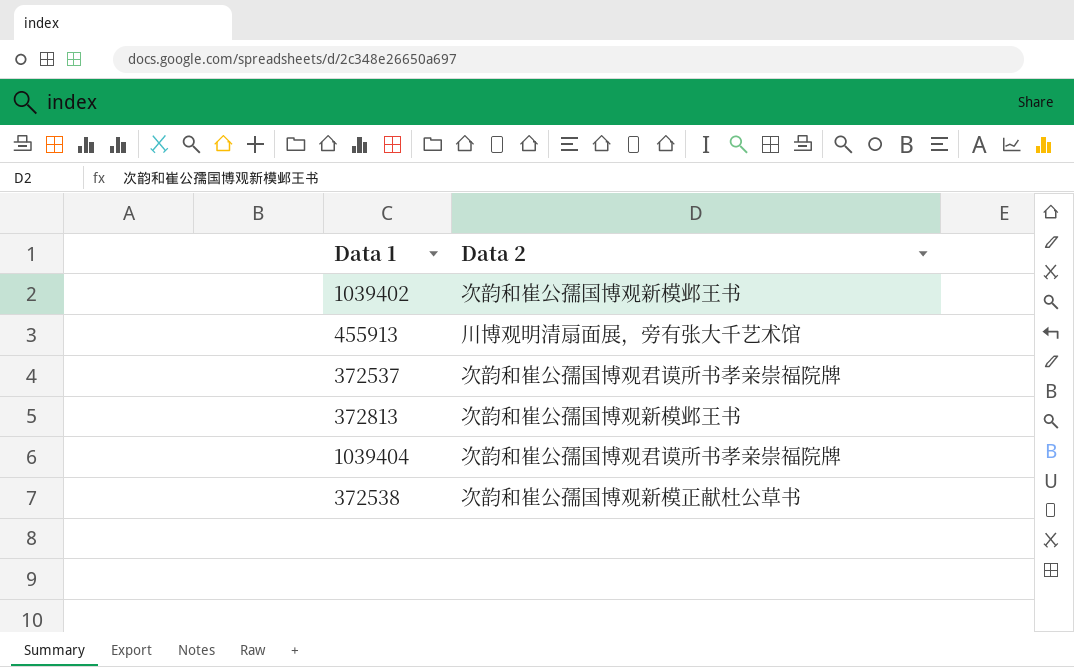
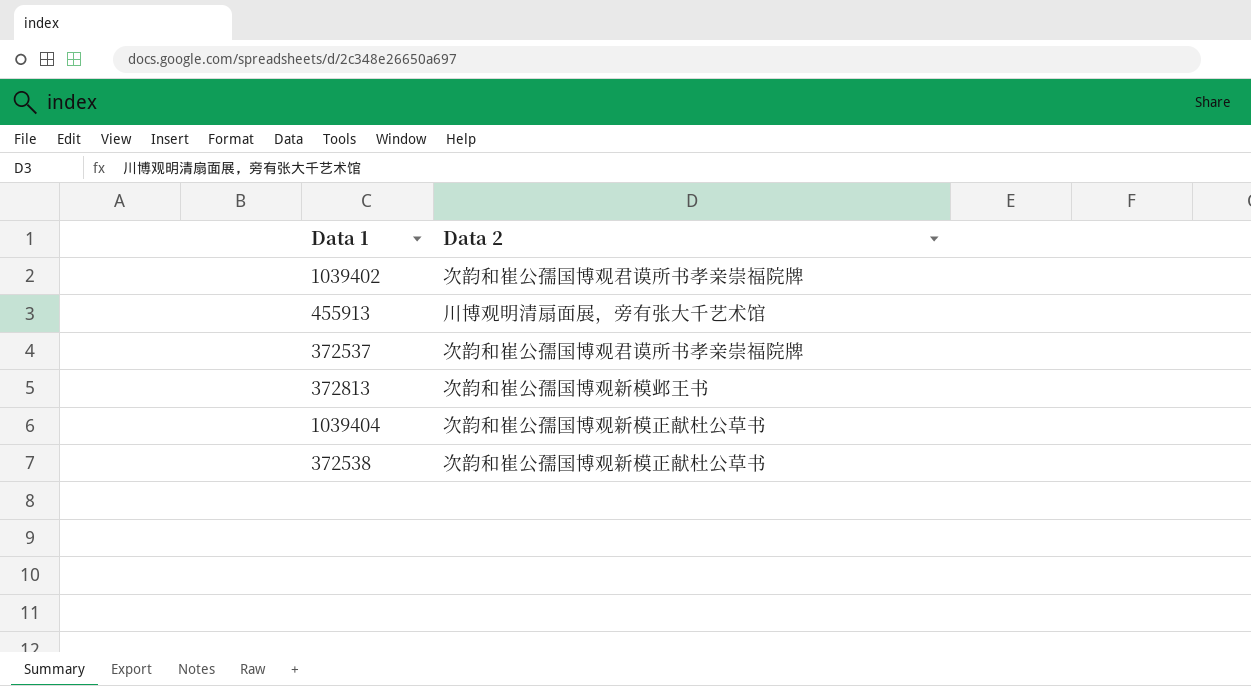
1039402 | Data 2: 次韵和崔公孺国博观新模邺王书 -> 次韵和崔公孺国博观君谟所书孝亲崇福院牌
1039404 | Data 2: 次韵和崔公孺国博观君谟所书孝亲崇福院牌 -> 次韵和崔公孺国博观新模正献杜公草书

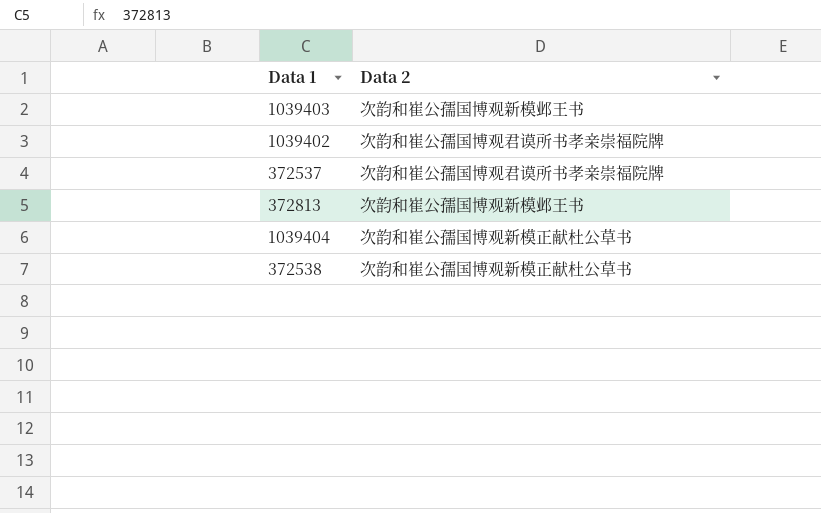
row 455913: 川博观明清扇面展，旁有张大千艺术馆 -> none
row 1039403: none -> 次韵和崔公孺国博观新模邺王书

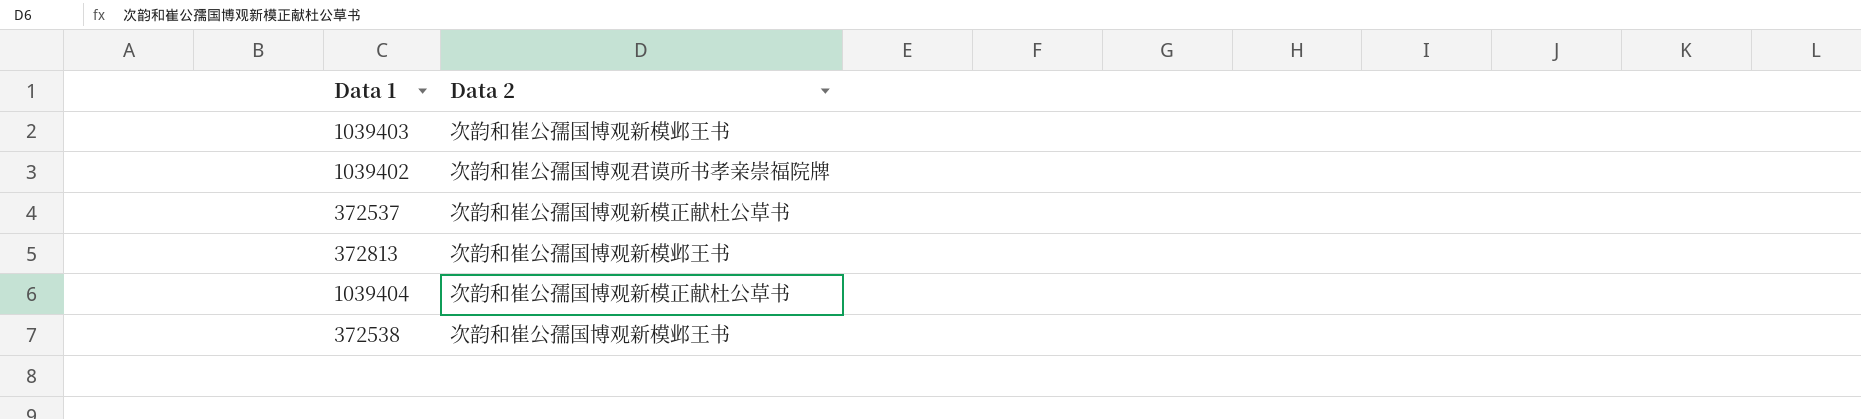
372537 | Data 2: 次韵和崔公孺国博观君谟所书孝亲崇福院牌 -> 次韵和崔公孺国博观新模正献杜公草书
372538 | Data 2: 次韵和崔公孺国博观新模正献杜公草书 -> 次韵和崔公孺国博观新模邺王书

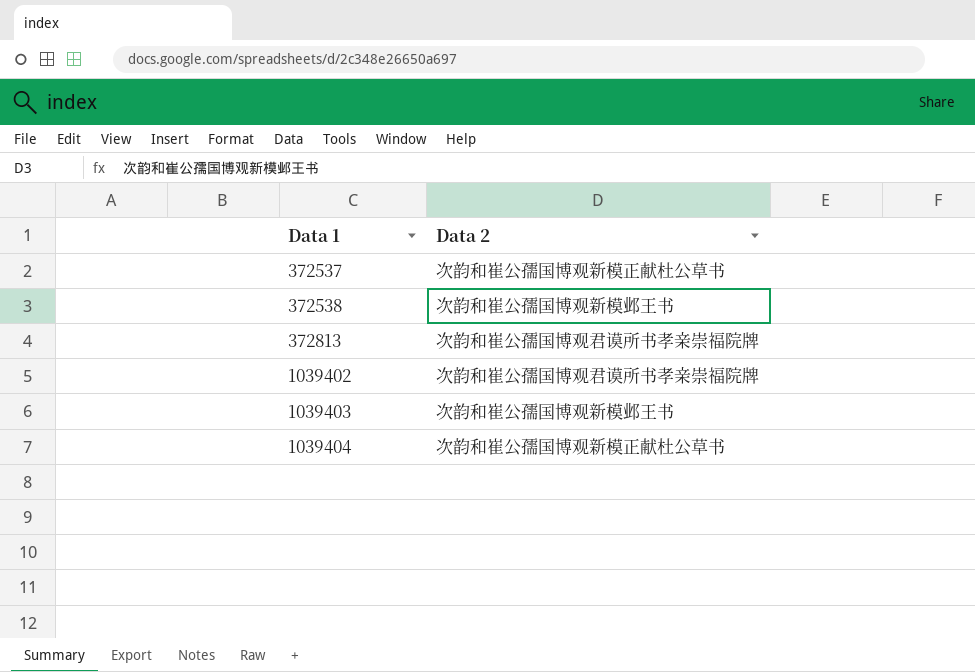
row order: none -> Data 1 ascending
372813 | Data 2: 次韵和崔公孺国博观新模邺王书 -> 次韵和崔公孺国博观君谟所书孝亲崇福院牌

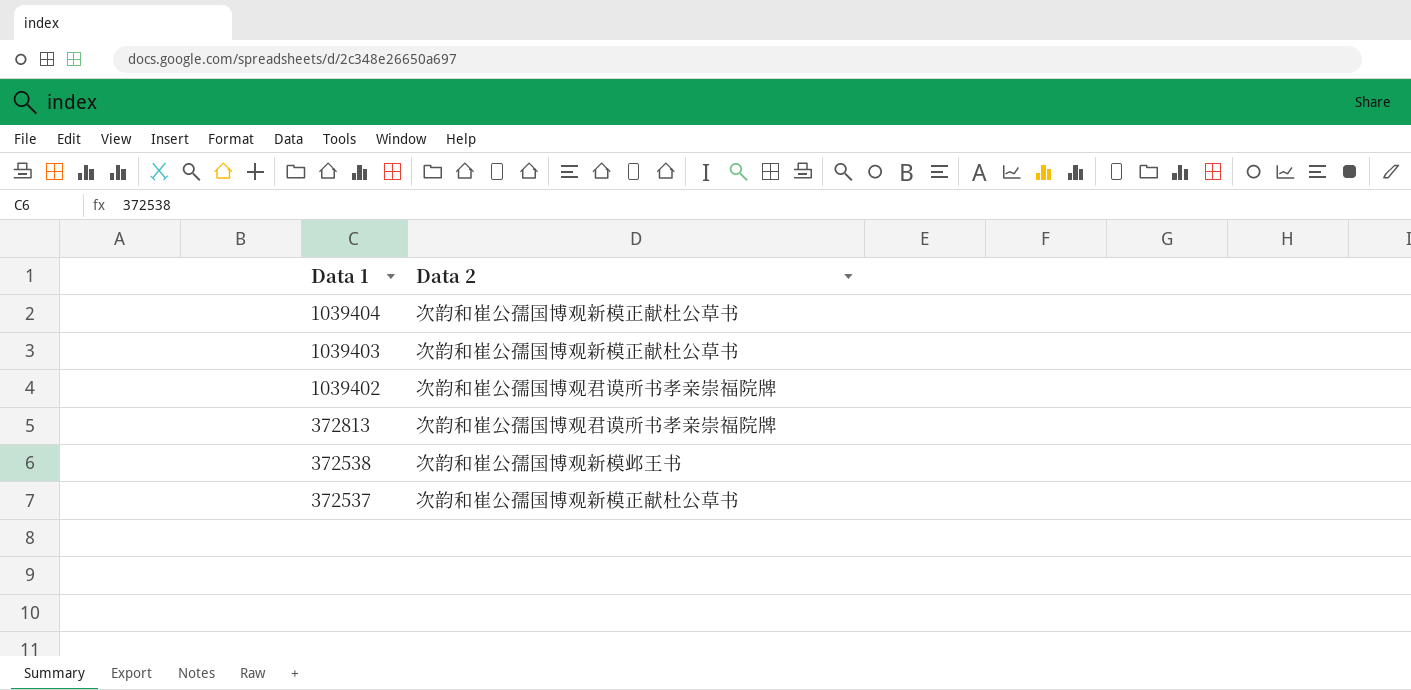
row order: Data 1 ascending -> Data 1 descending
1039403 | Data 2: 次韵和崔公孺国博观新模邺王书 -> 次韵和崔公孺国博观新模正献杜公草书

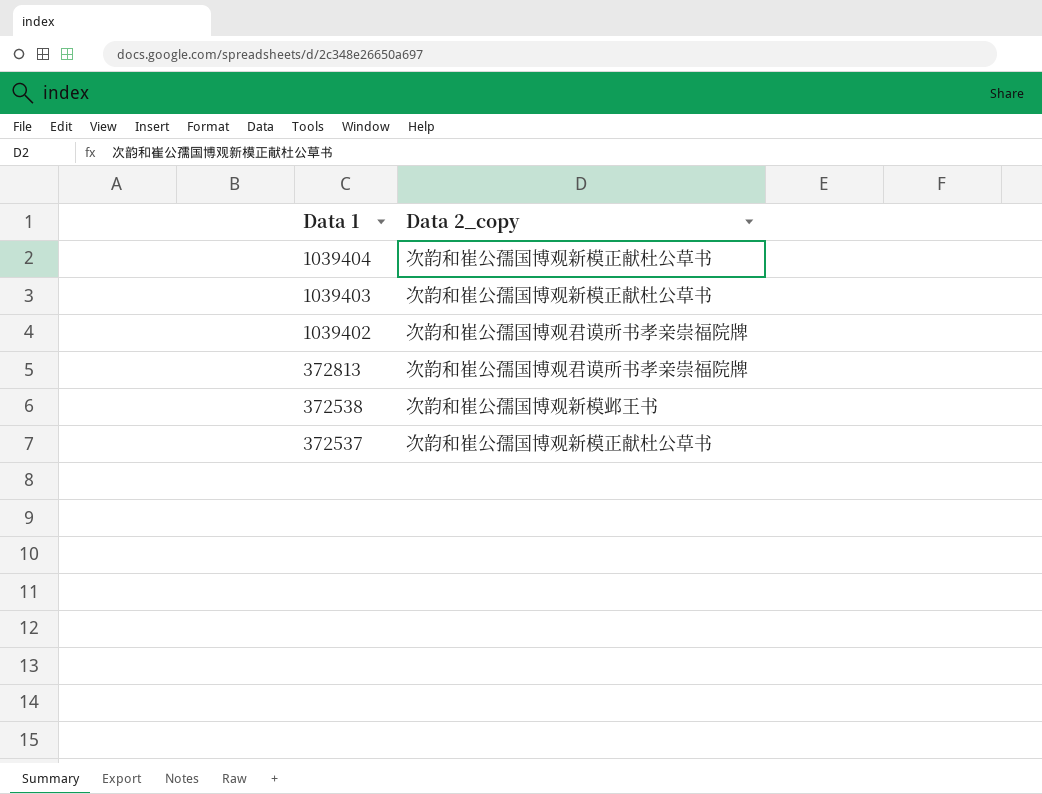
column name: Data 2 -> Data 2_copy

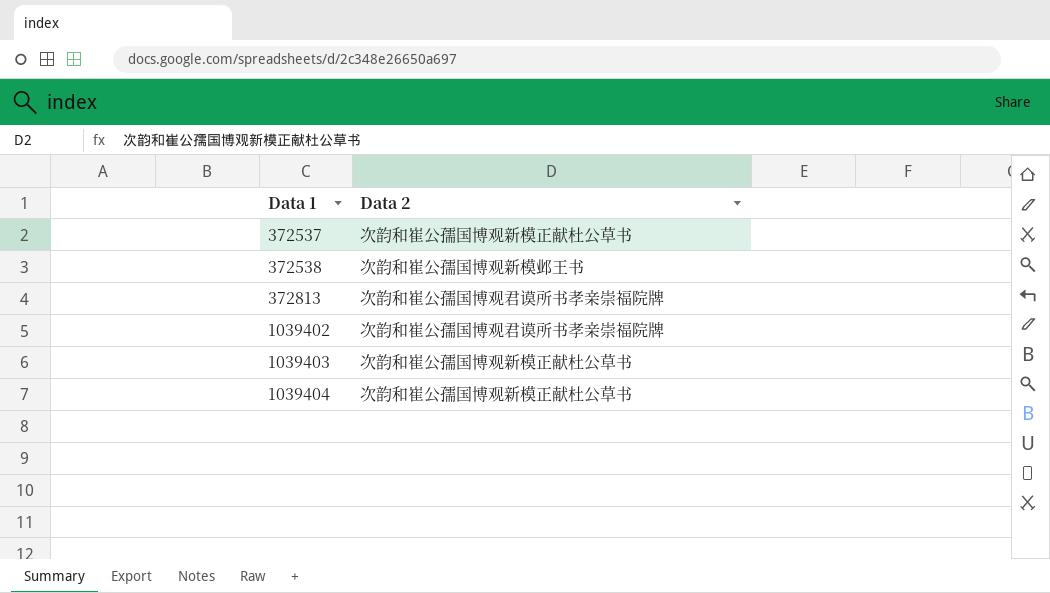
row order: Data 1 descending -> Data 1 ascending
column name: Data 2_copy -> Data 2

